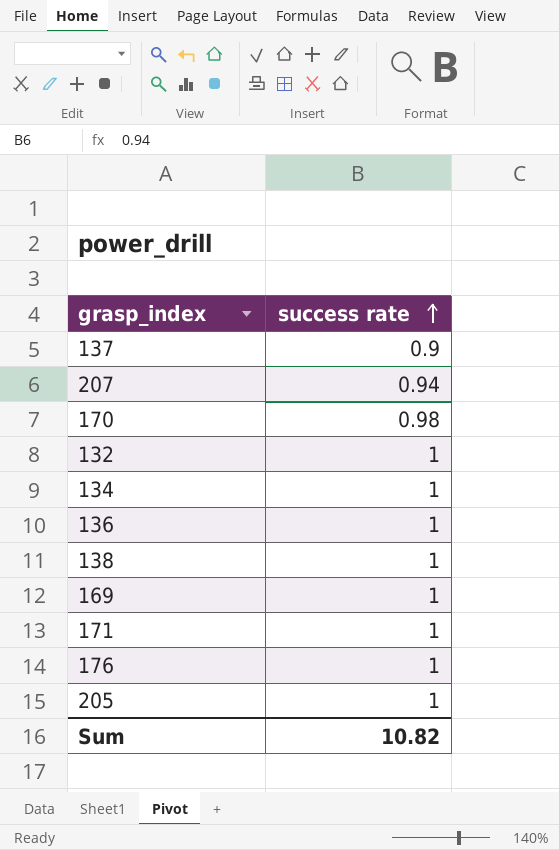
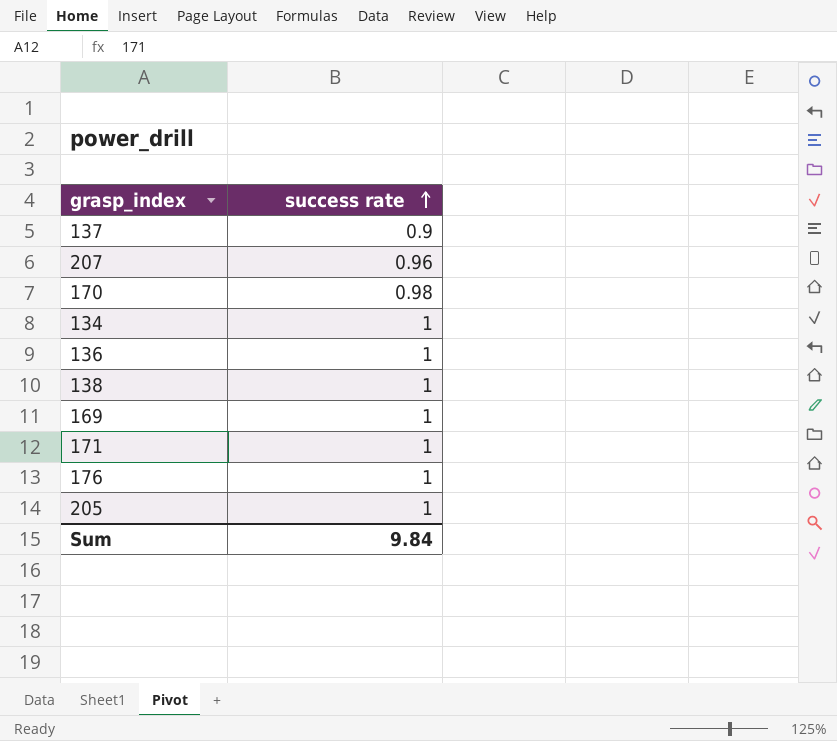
row 132: 1 -> none
207 | success rate: 0.94 -> 0.96
Sum | success rate: 10.82 -> 9.84

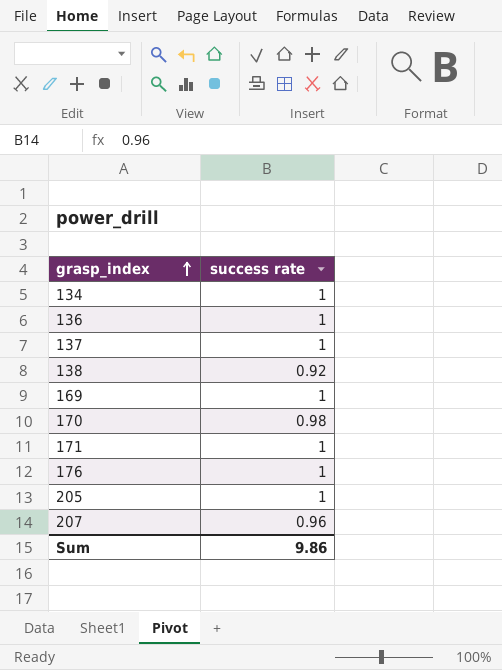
row order: success rate ascending -> grasp_index ascending
137 | success rate: 0.9 -> 1
138 | success rate: 1 -> 0.92
Sum | success rate: 9.84 -> 9.86

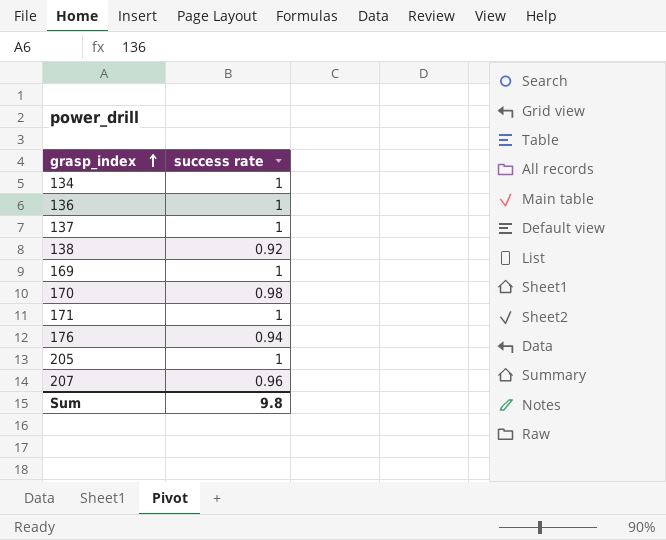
176 | success rate: 1 -> 0.94
Sum | success rate: 9.86 -> 9.8

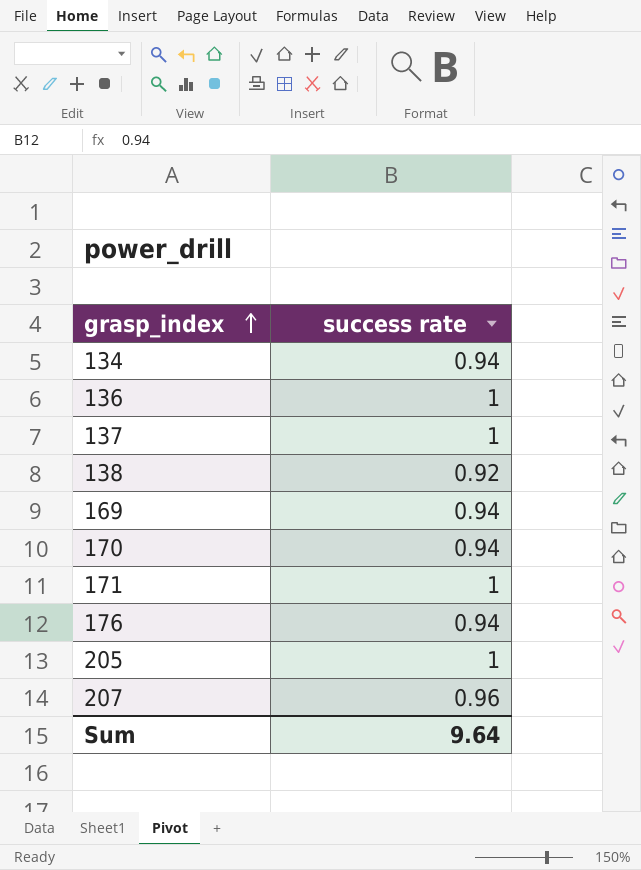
134 | success rate: 1 -> 0.94
169 | success rate: 1 -> 0.94
170 | success rate: 0.98 -> 0.94
Sum | success rate: 9.8 -> 9.64

